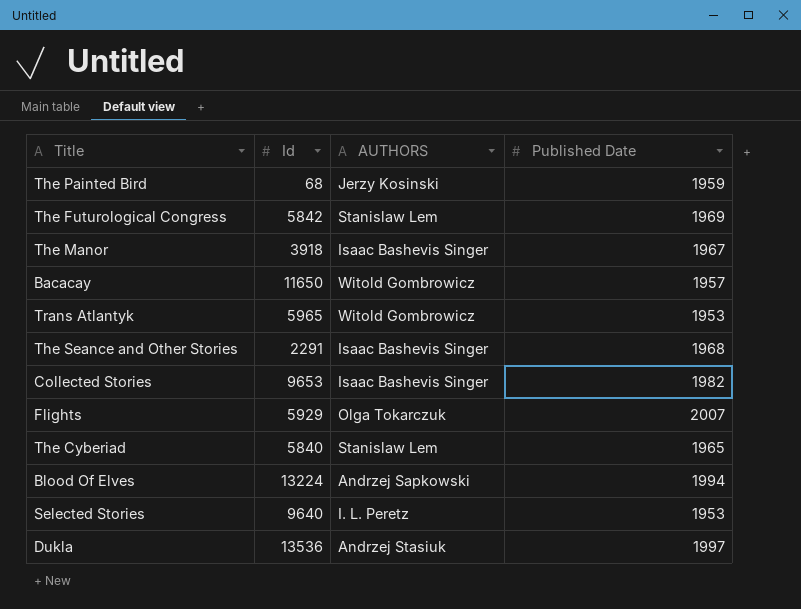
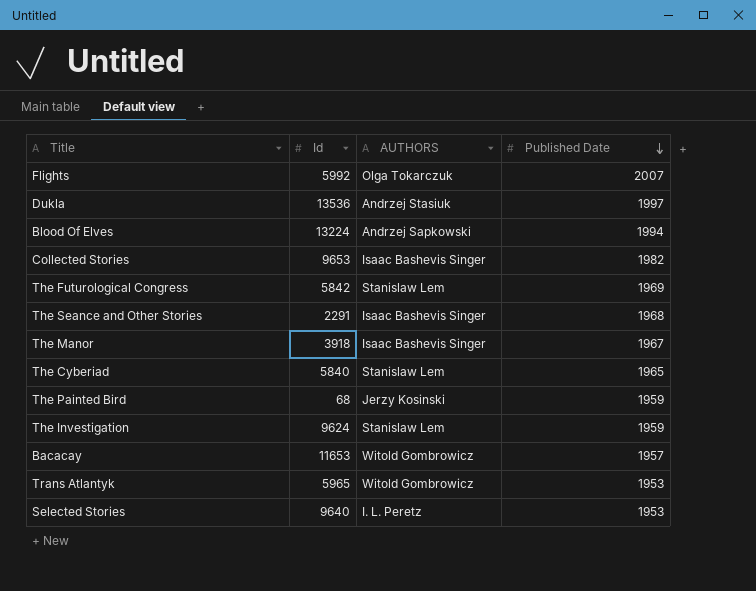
row order: none -> Published Date descending
Flights | Id: 5929 -> 5992
row The Investigation: none -> 9624 | Stanislaw Lem | 1959
Bacacay | Id: 11650 -> 11653

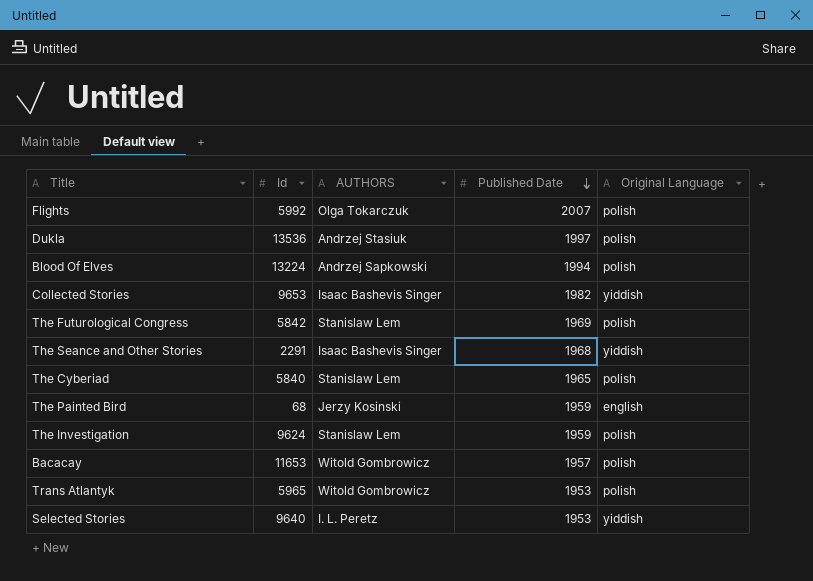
column Original Language | position: none -> 5
row The Manor: 3918 | Isaac Bashevis Singer | 1967 -> none

